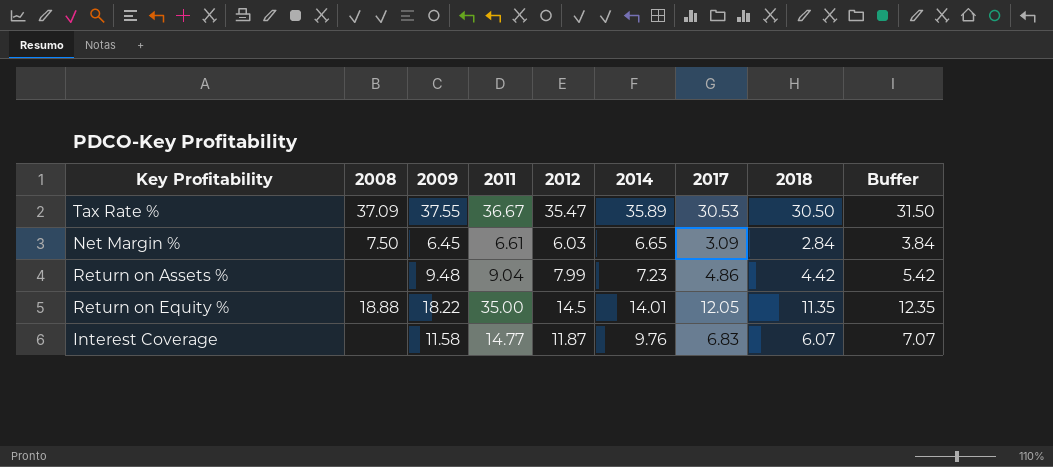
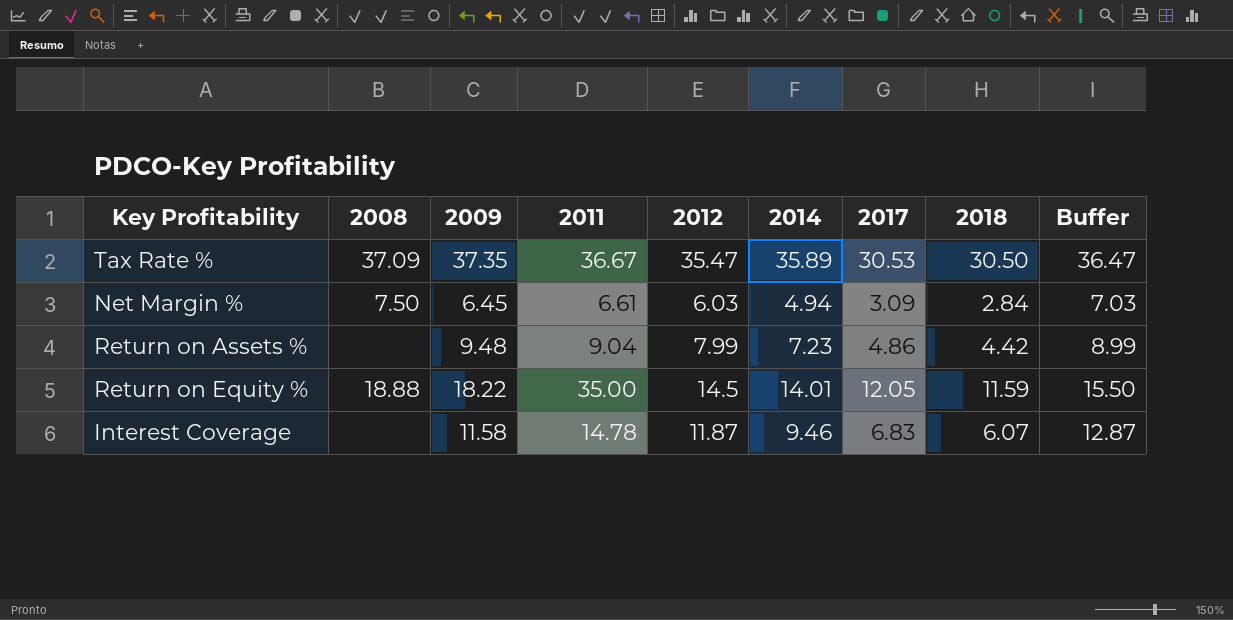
column Buffer | formula: [2018] + 1 -> [2012] + 1
Tax Rate % | 2009: 37.55 -> 37.35
Net Margin % | 2014: 6.65 -> 4.94
Return on Equity % | 2018: 11.35 -> 11.59
Interest Coverage | 2011: 14.77 -> 14.78
Interest Coverage | 2014: 9.76 -> 9.46

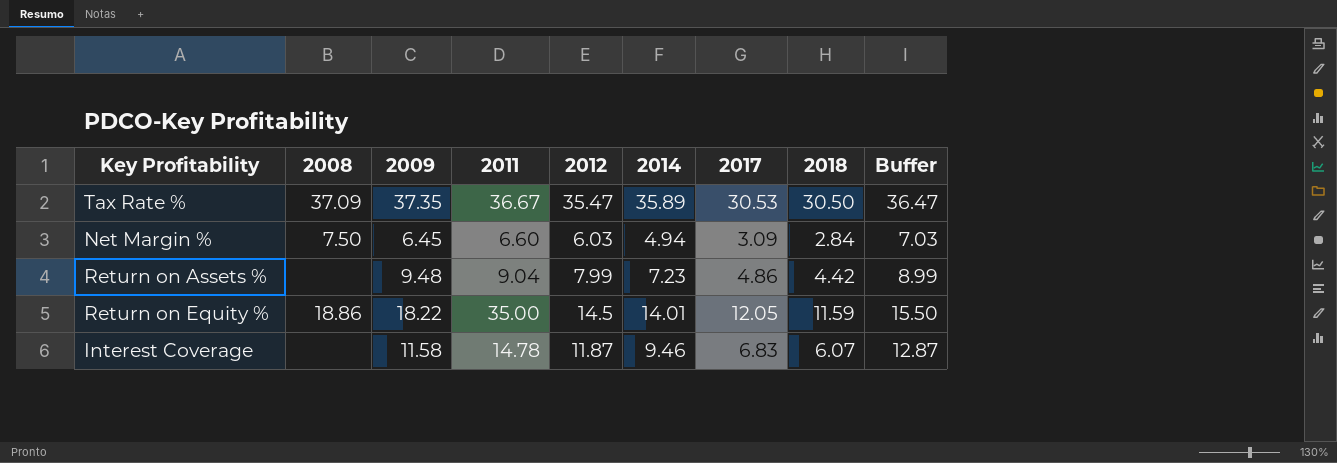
Net Margin % | 2011: 6.61 -> 6.60
Return on Equity % | 2008: 18.88 -> 18.86

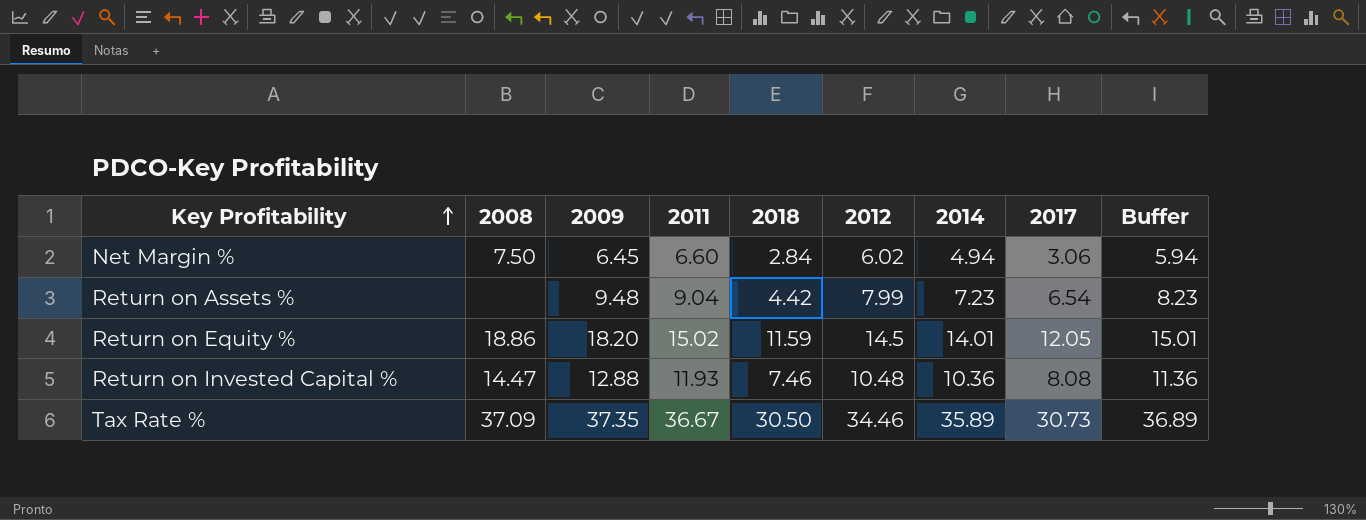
row order: none -> Key Profitability ascending
column 2018 | position: 8 -> 5
column Buffer | formula: [2012] + 1 -> [2014] + 1
row Interest Coverage: none | 11.58 | 14.78 | 11.87 | 9.46 | 6.83 | 6.07 | 12.87 -> none
Net Margin % | 2012: 6.03 -> 6.02
Net Margin % | 2017: 3.09 -> 3.06
Return on Assets % | 2017: 4.86 -> 6.54
Return on Equity % | 2009: 18.22 -> 18.20
Return on Equity % | 2011: 35.00 -> 15.02
row Return on Invested Capital %: none -> 14.47 | 12.88 | 11.93 | 7.46 | 10.48 | 10.36 | 8.08 | 11.36
Tax Rate % | 2012: 35.47 -> 34.46
Tax Rate % | 2017: 30.53 -> 30.73

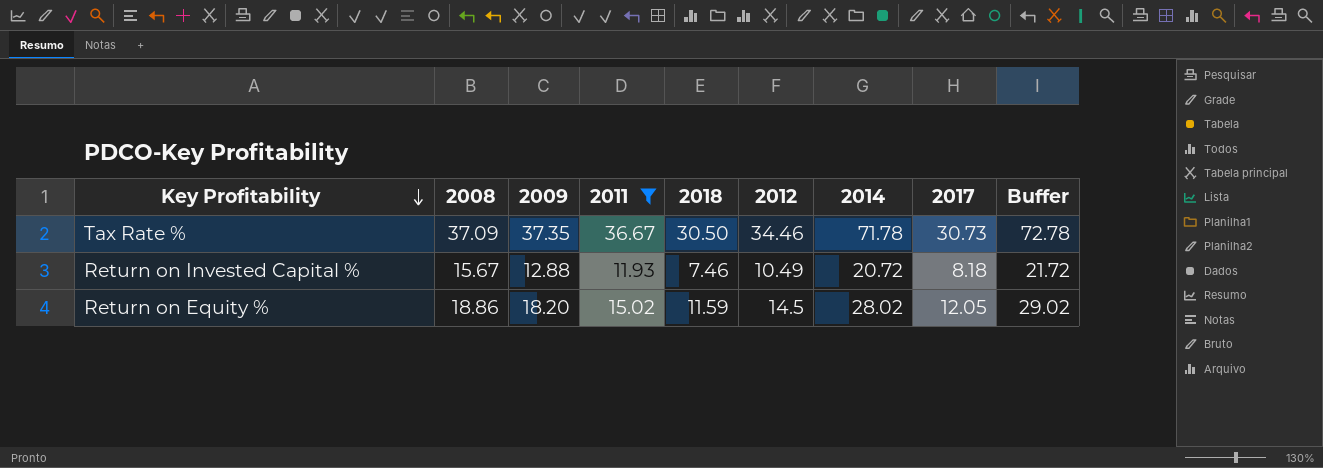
filter: none -> 2011 >= 11.93
row order: Key Profitability ascending -> Key Profitability descending
Tax Rate % | 2014: 35.89 -> 71.78
Tax Rate % | Buffer: 36.89 -> 72.78
Return on Invested Capital % | 2008: 14.47 -> 15.67
Return on Invested Capital % | 2012: 10.48 -> 10.49
Return on Invested Capital % | 2014: 10.36 -> 20.72
Return on Invested Capital % | 2017: 8.08 -> 8.18
Return on Invested Capital % | Buffer: 11.36 -> 21.72
Return on Equity % | 2014: 14.01 -> 28.02
Return on Equity % | Buffer: 15.01 -> 29.02

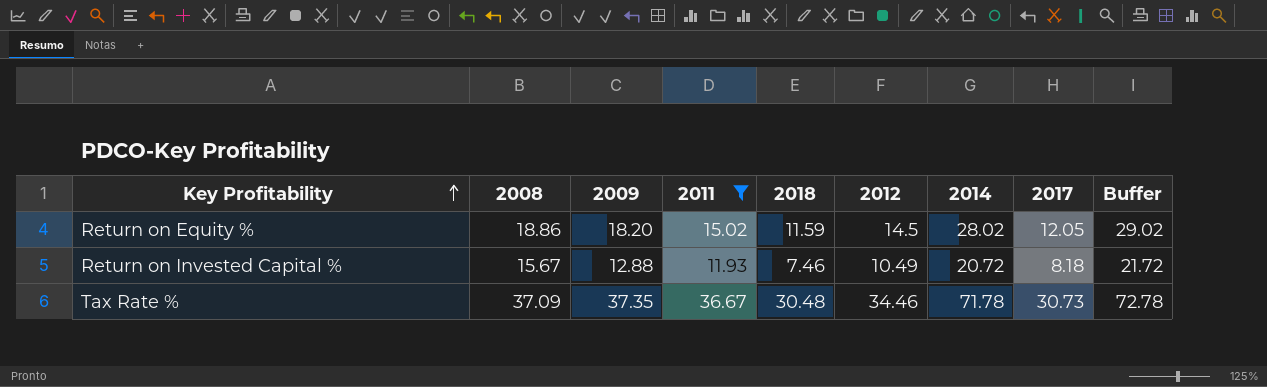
row order: Key Profitability descending -> Key Profitability ascending
Tax Rate % | 2018: 30.50 -> 30.48

